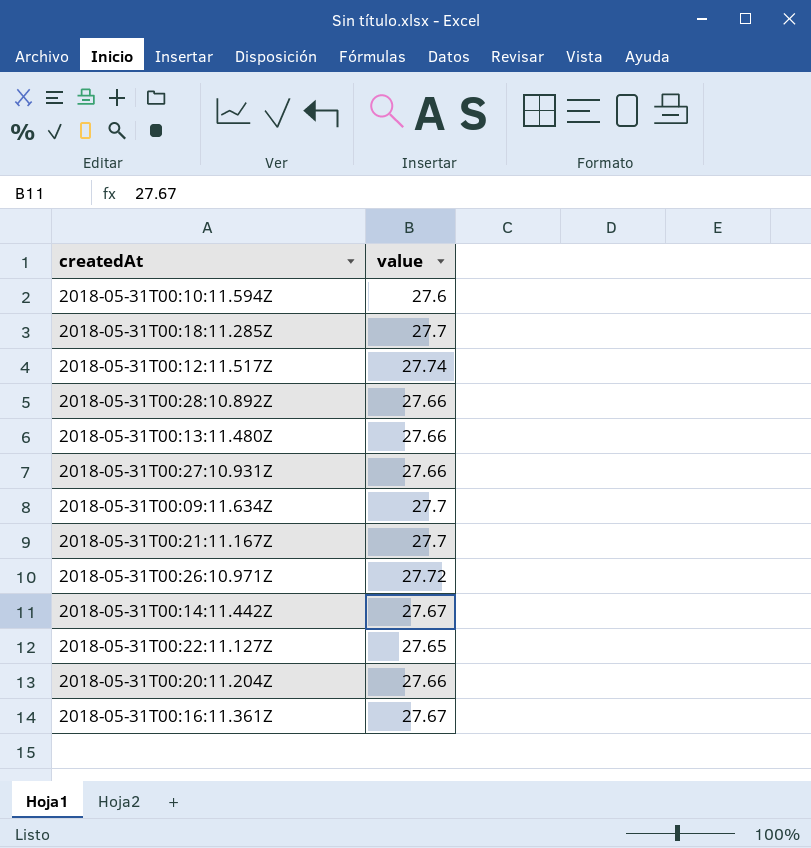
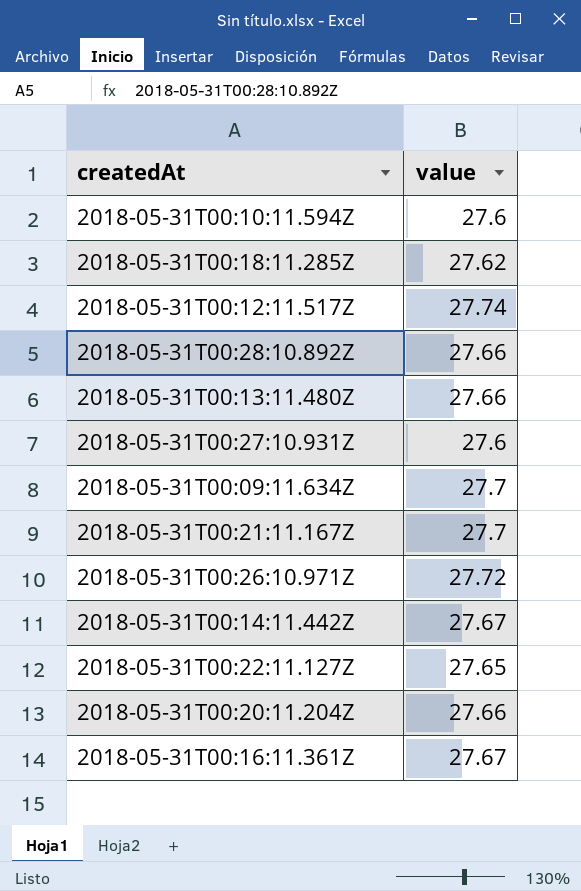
2018-05-31T00:18:11.285Z | value: 27.7 -> 27.62
2018-05-31T00:27:10.931Z | value: 27.66 -> 27.6

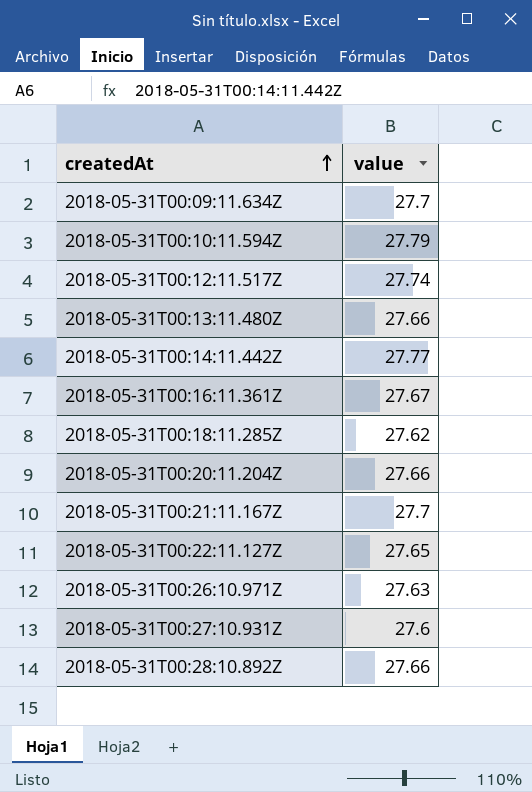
row order: none -> createdAt ascending
2018-05-31T00:10:11.594Z | value: 27.6 -> 27.79
2018-05-31T00:14:11.442Z | value: 27.67 -> 27.77
2018-05-31T00:26:10.971Z | value: 27.72 -> 27.63

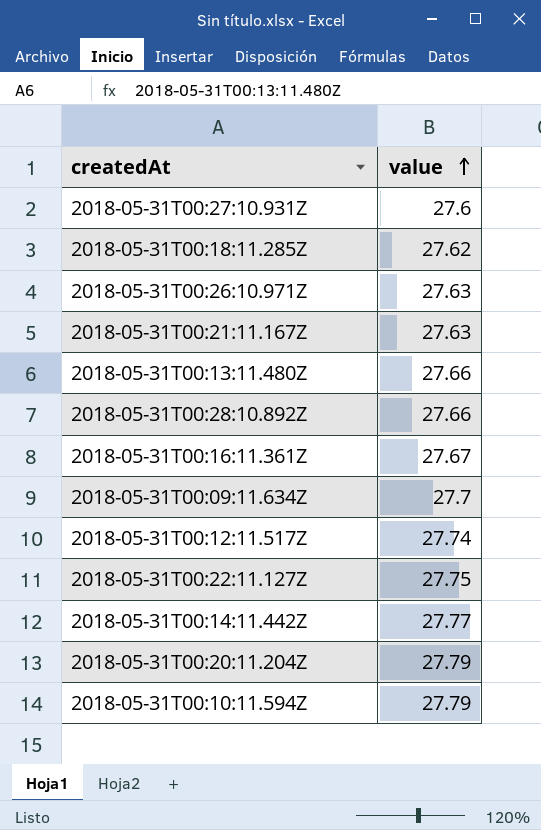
row order: createdAt ascending -> value ascending
2018-05-31T00:21:11.167Z | value: 27.7 -> 27.63
2018-05-31T00:22:11.127Z | value: 27.65 -> 27.75
2018-05-31T00:20:11.204Z | value: 27.66 -> 27.79

